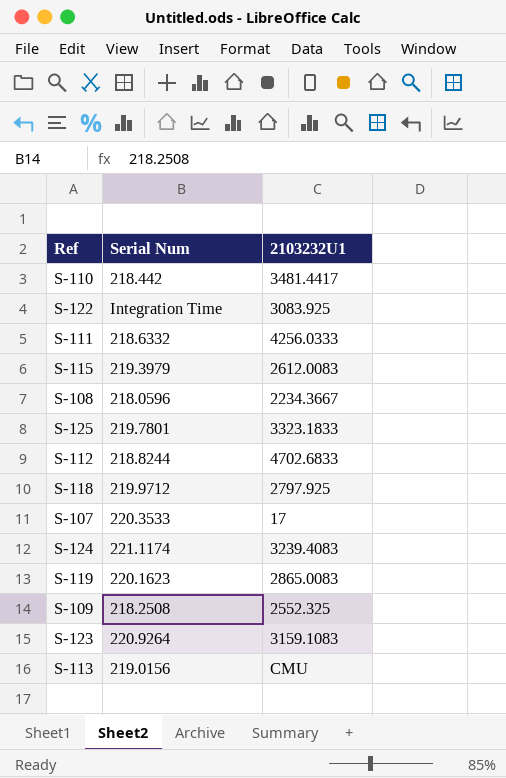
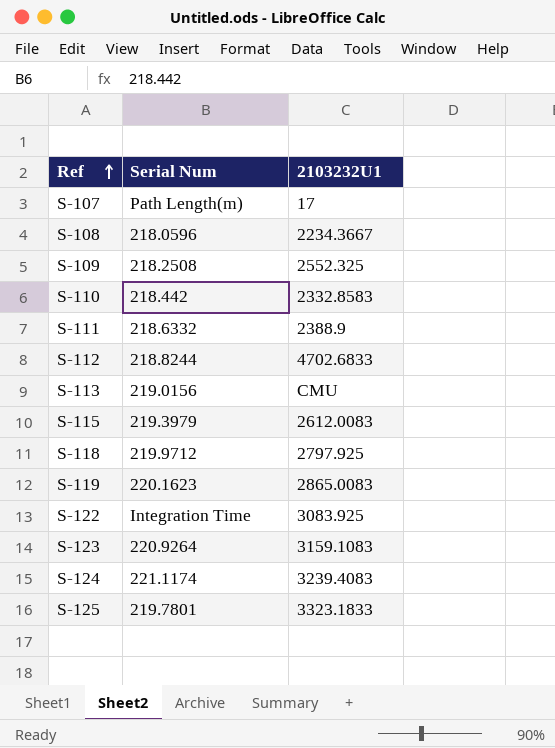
row order: none -> Ref ascending
S-107 | Serial Num: 220.3533 -> Path Length(m)
S-110 | 2103232U1: 3481.4417 -> 2332.8583
S-111 | 2103232U1: 4256.0333 -> 2388.9

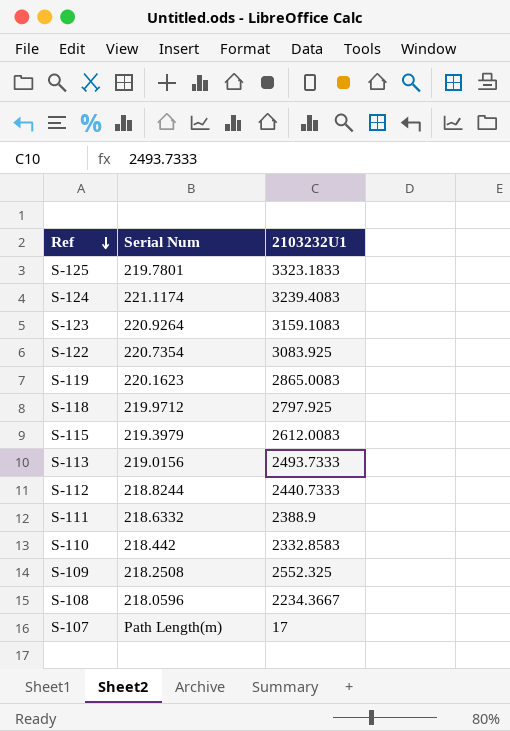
row order: Ref ascending -> Ref descending
S-122 | Serial Num: Integration Time -> 220.7354
S-113 | 2103232U1: CMU -> 2493.7333
S-112 | 2103232U1: 4702.6833 -> 2440.7333

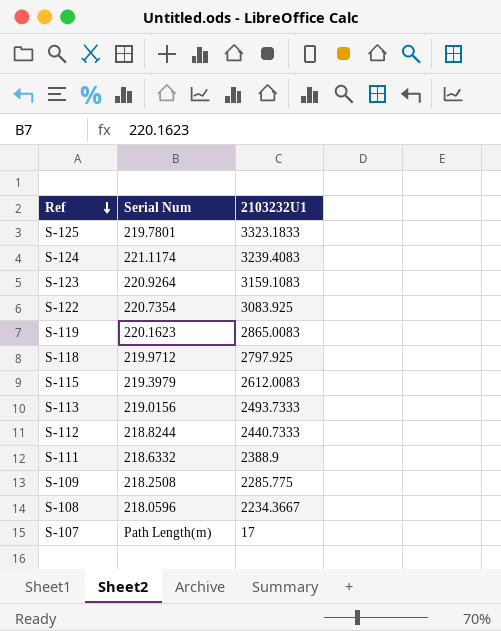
row S-110: 218.442 | 2332.8583 -> none
S-109 | 2103232U1: 2552.325 -> 2285.775

